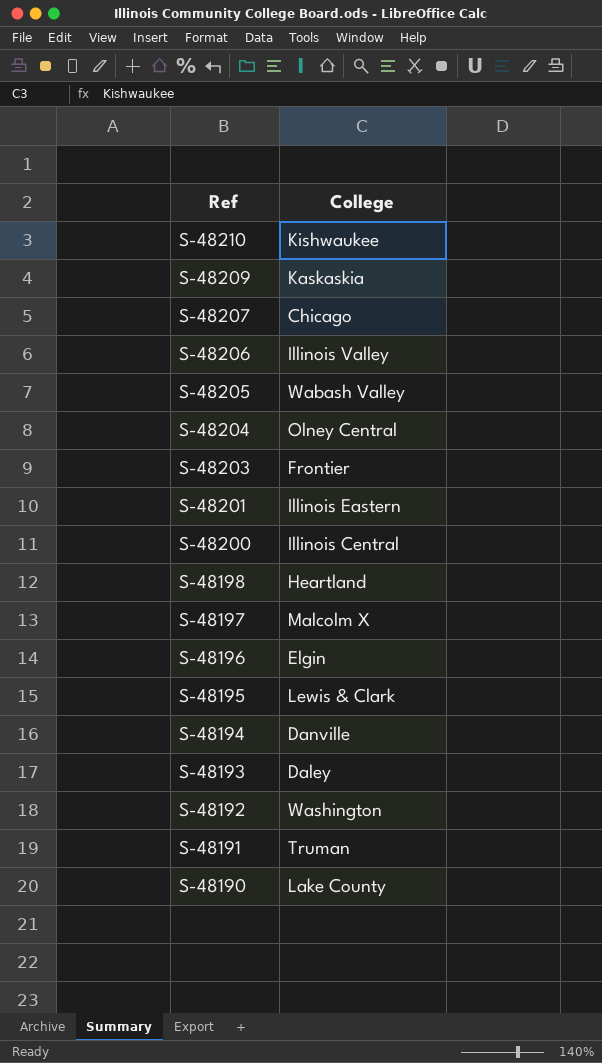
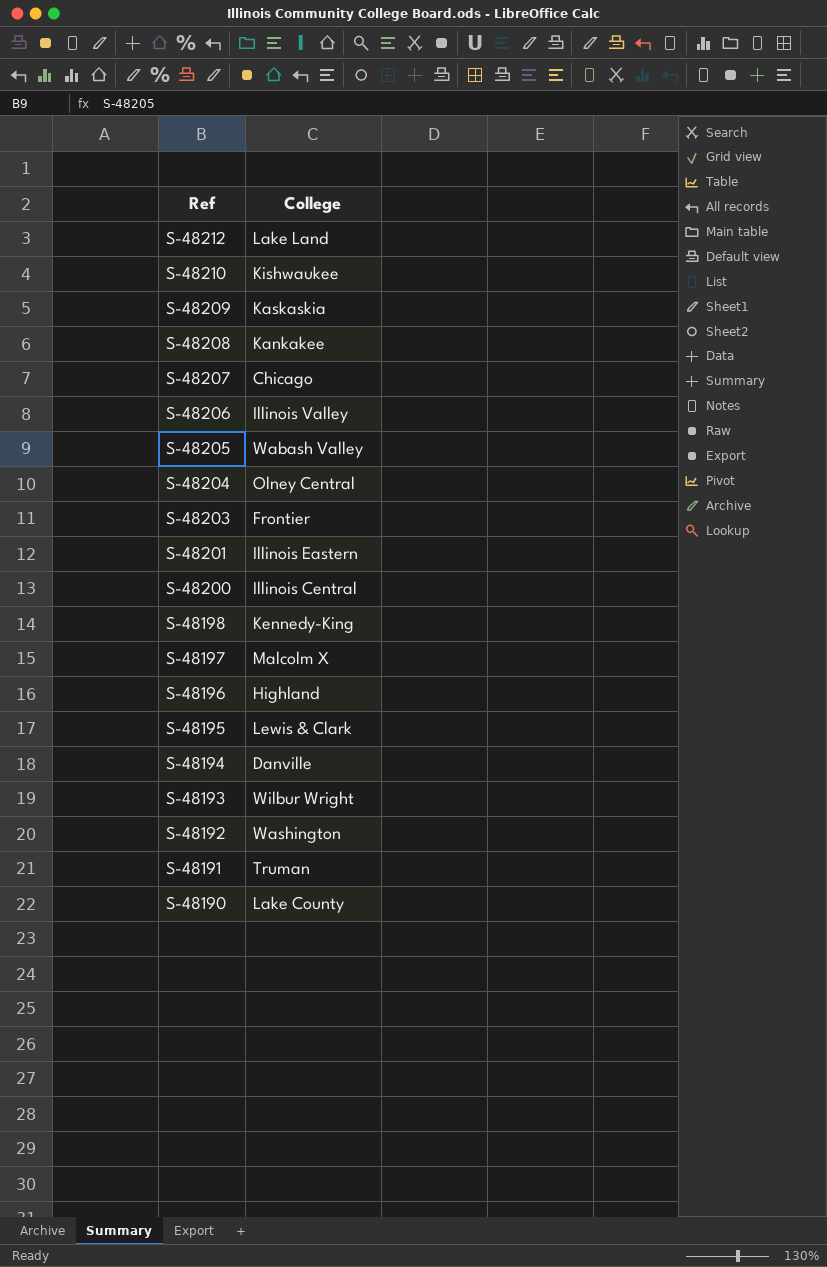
row S-48212: none -> Lake Land
row S-48208: none -> Kankakee
S-48198 | College: Heartland -> Kennedy-King
S-48196 | College: Elgin -> Highland
S-48193 | College: Daley -> Wilbur Wright

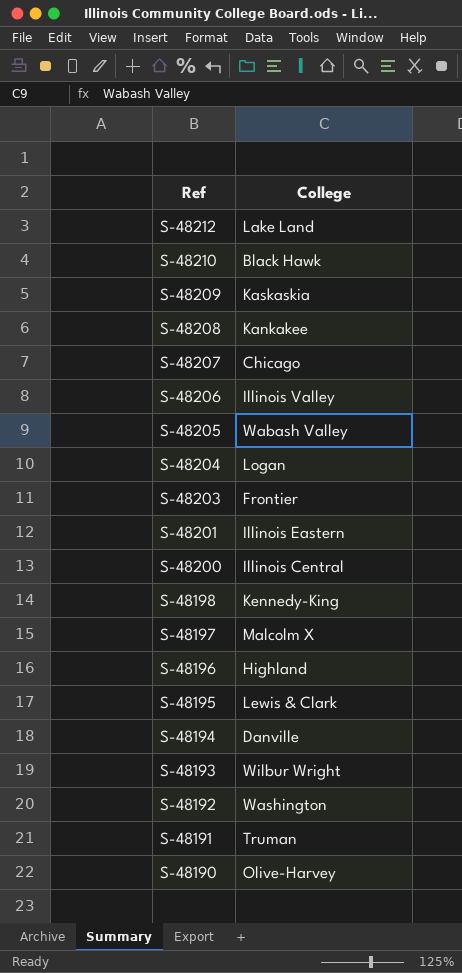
S-48210 | College: Kishwaukee -> Black Hawk
S-48204 | College: Olney Central -> Logan
S-48190 | College: Lake County -> Olive-Harvey

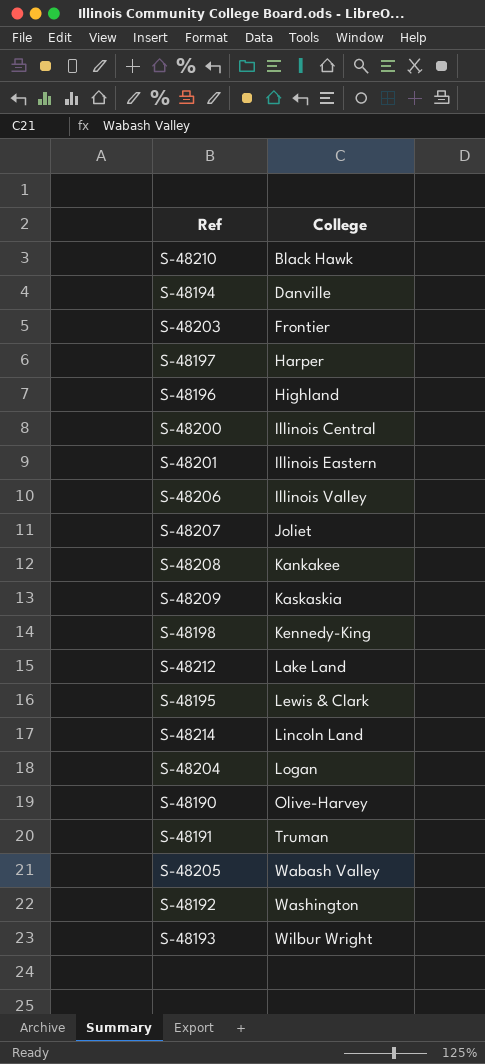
row order: Ref descending -> College ascending
S-48197 | College: Malcolm X -> Harper
S-48207 | College: Chicago -> Joliet
row S-48214: none -> Lincoln Land

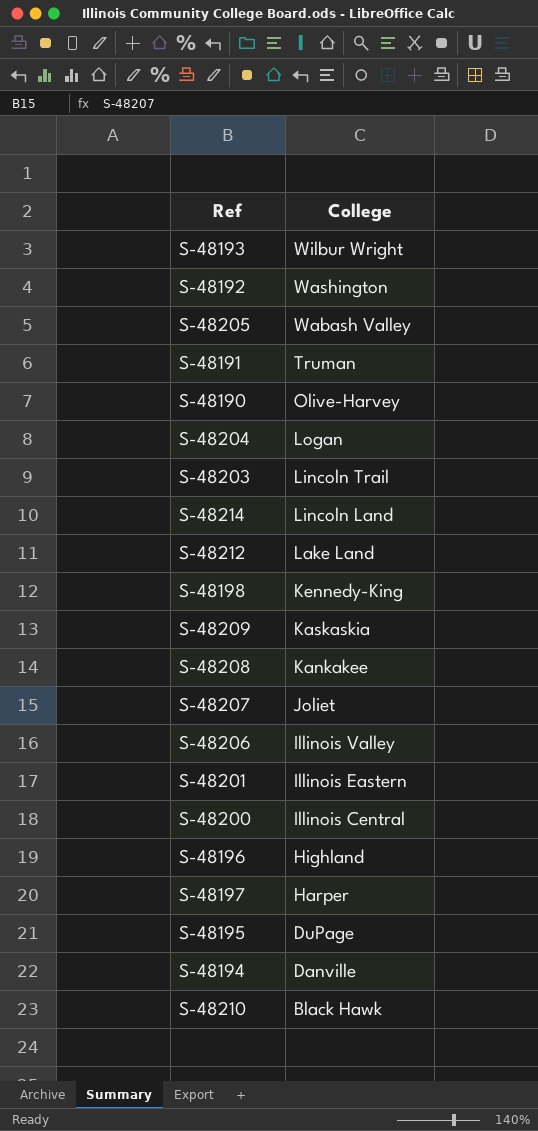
row order: College ascending -> College descending
S-48203 | College: Frontier -> Lincoln Trail
S-48195 | College: Lewis & Clark -> DuPage

